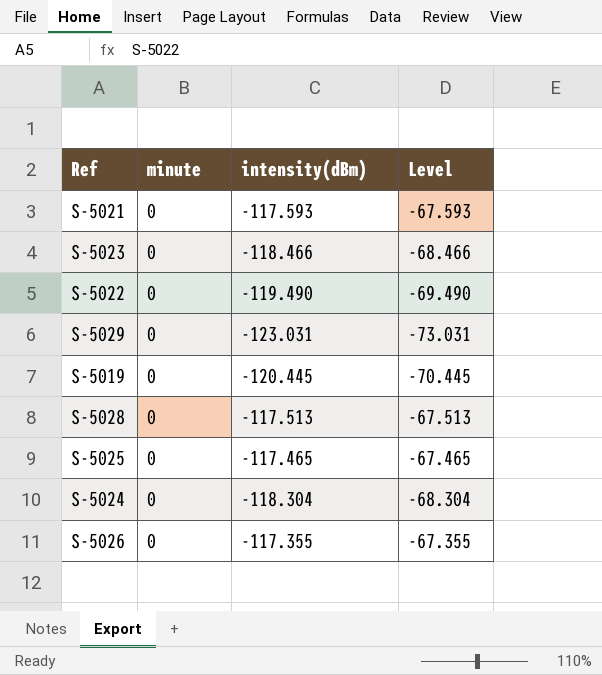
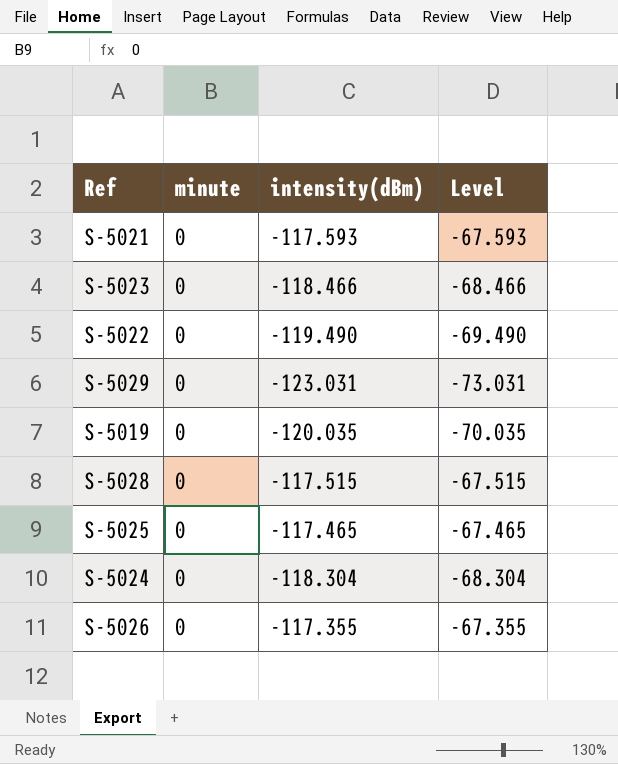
S-5019 | intensity(dBm): -120.445 -> -120.035
S-5019 | Level: -70.445 -> -70.035
S-5028 | intensity(dBm): -117.513 -> -117.515
S-5028 | Level: -67.513 -> -67.515

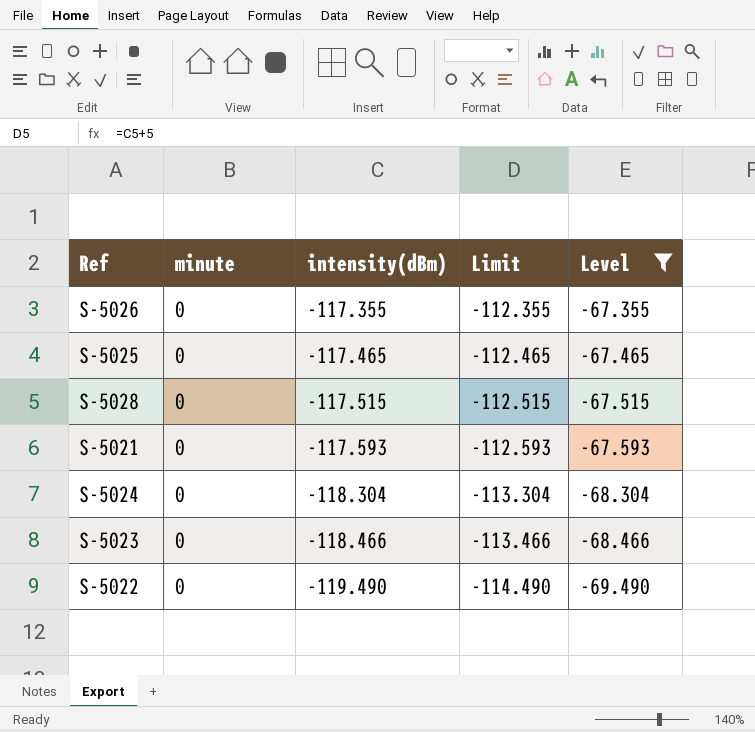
filter: none -> Level >= -69.490
row order: none -> intensity(dBm) descending
column Limit | formula: none -> [intensity(dBm)] + 5

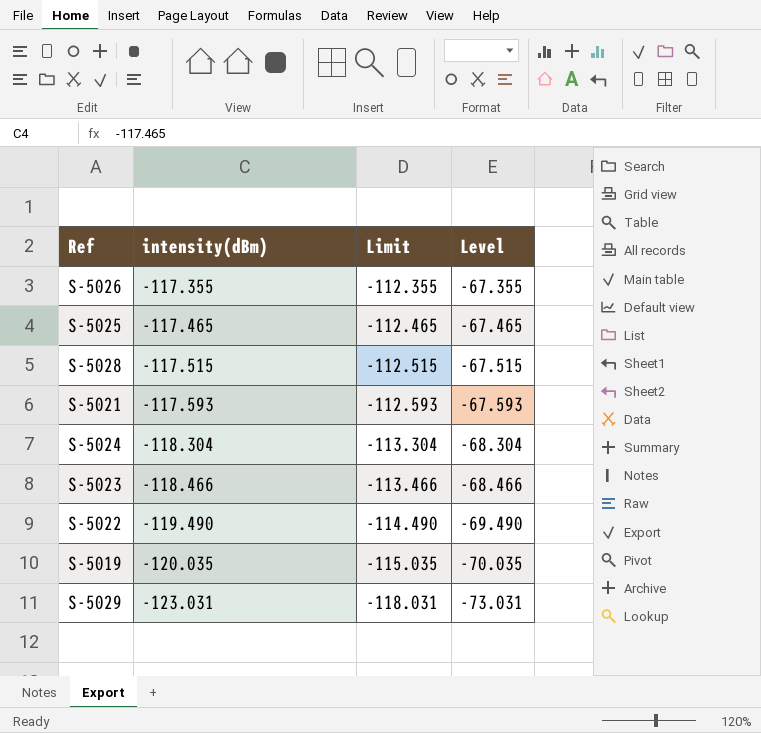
filter: Level >= -69.490 -> none
column minute | position: 2 -> none

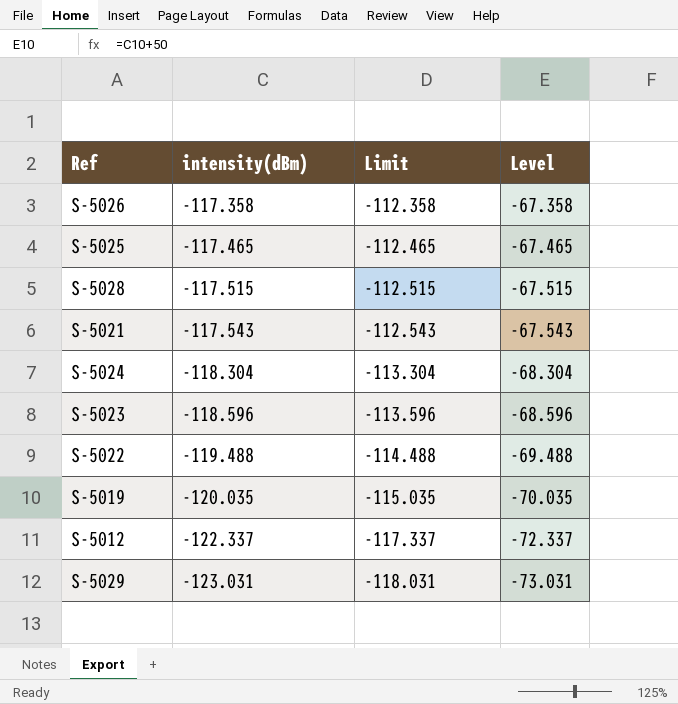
S-5026 | intensity(dBm): -117.355 -> -117.358
S-5026 | Limit: -112.355 -> -112.358
S-5026 | Level: -67.355 -> -67.358
S-5021 | intensity(dBm): -117.593 -> -117.543
S-5021 | Limit: -112.593 -> -112.543
S-5021 | Level: -67.593 -> -67.543
S-5023 | intensity(dBm): -118.466 -> -118.596
S-5023 | Limit: -113.466 -> -113.596
S-5023 | Level: -68.466 -> -68.596
S-5022 | intensity(dBm): -119.490 -> -119.488
S-5022 | Limit: -114.490 -> -114.488
S-5022 | Level: -69.490 -> -69.488
row S-5012: none -> -122.337 | -117.337 | -72.337

